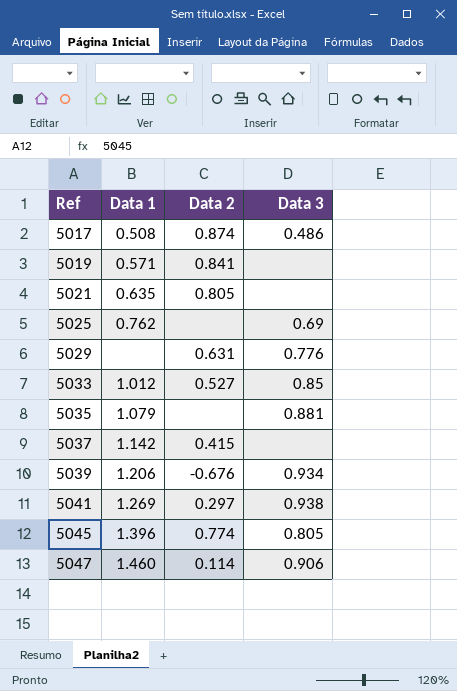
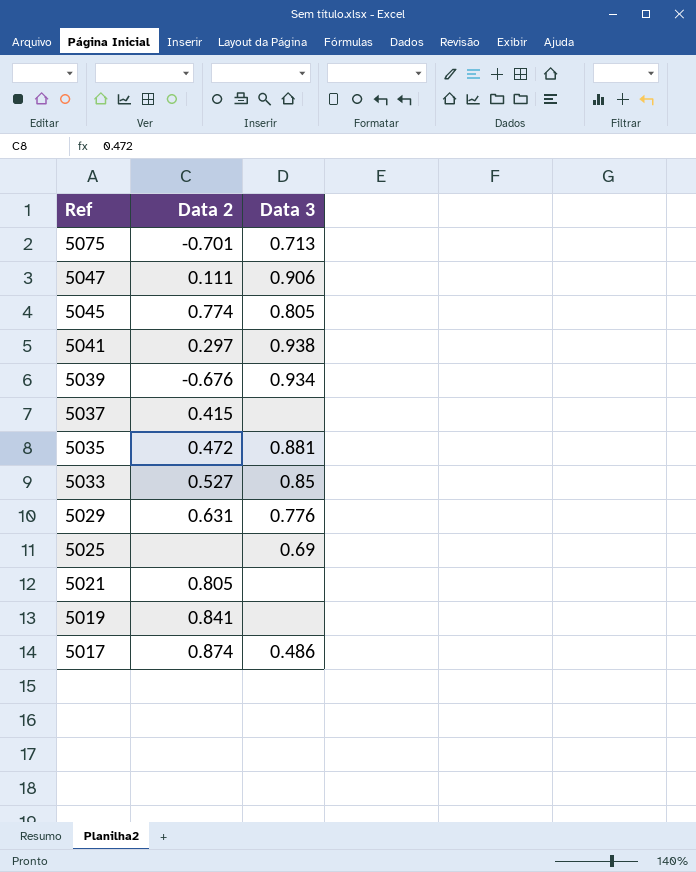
row order: Ref ascending -> Ref descending
column Data 1 | position: 2 -> none
row 5075: none -> -0.701 | 0.713
5047 | Data 2: 0.114 -> 0.111
5035 | Data 2: none -> 0.472

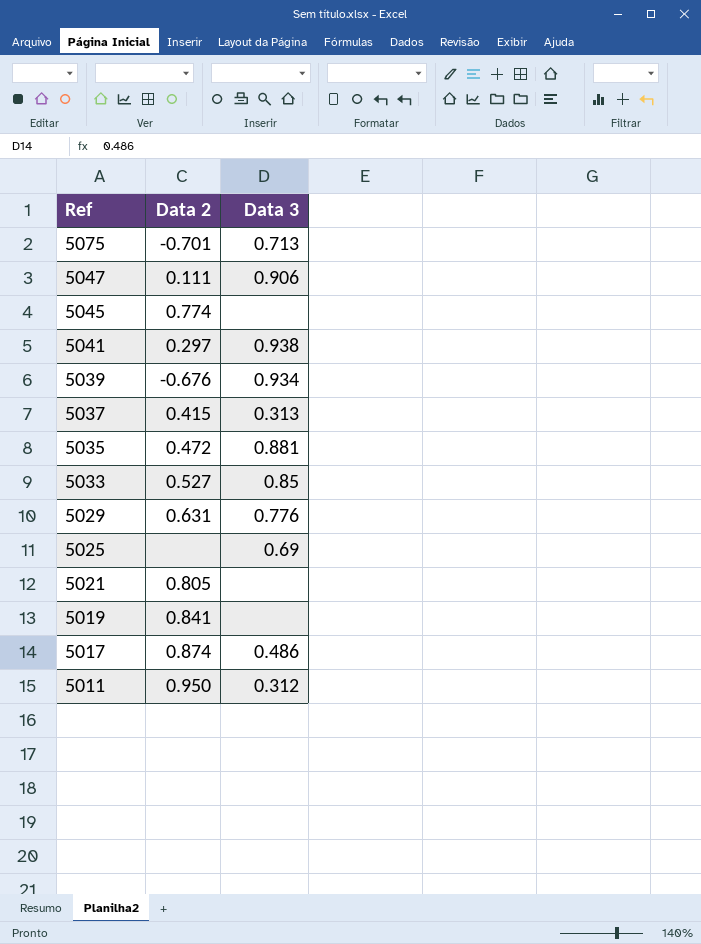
5045 | Data 3: 0.805 -> none
5037 | Data 3: none -> 0.313
row 5011: none -> 0.950 | 0.312

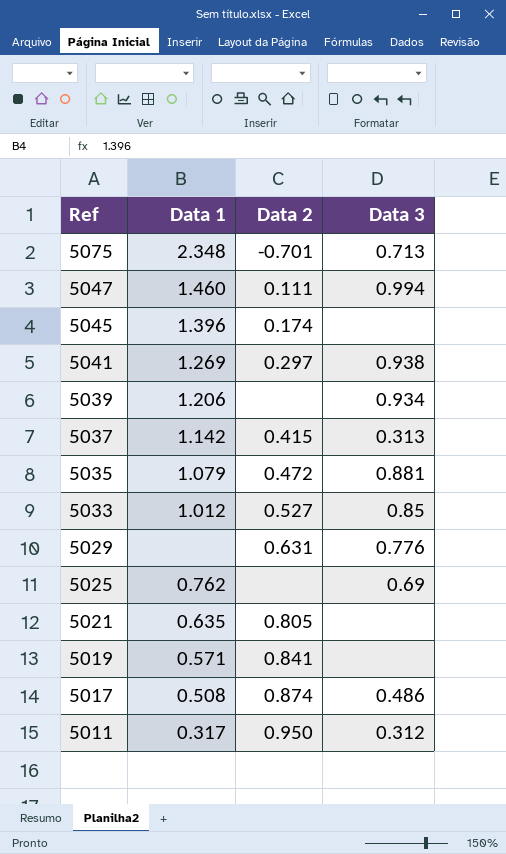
column Data 1 | position: none -> 2
5047 | Data 3: 0.906 -> 0.994
5045 | Data 2: 0.774 -> 0.174
5039 | Data 2: -0.676 -> none

